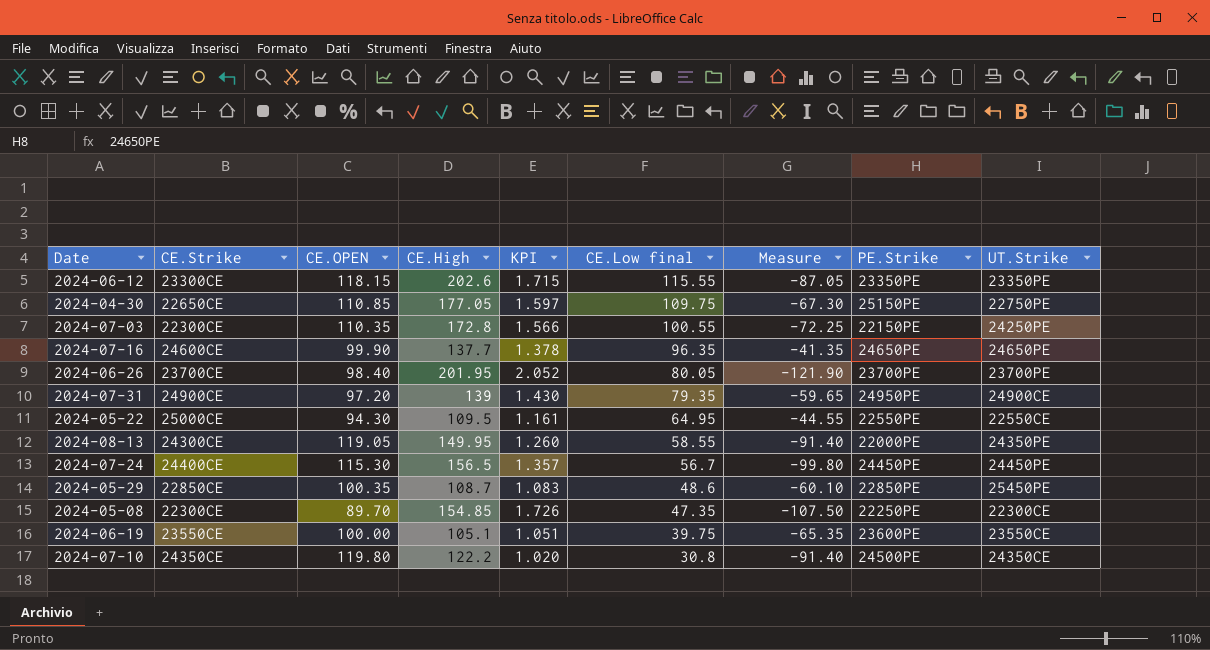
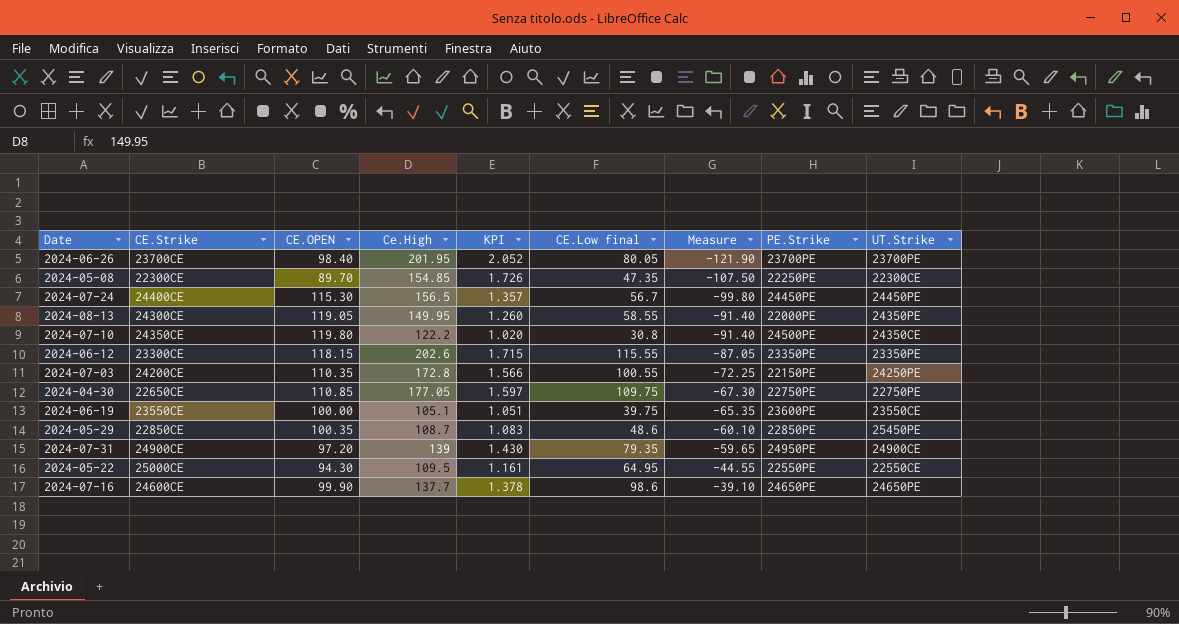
row order: CE.Low final descending -> Measure ascending
column name: CE.High -> Ce.High
2024-07-03 | CE.Strike: 22300CE -> 24200CE
2024-04-30 | PE.Strike: 25150PE -> 22750PE
2024-07-16 | CE.Low final: 96.35 -> 98.6
2024-07-16 | Measure: -41.35 -> -39.10

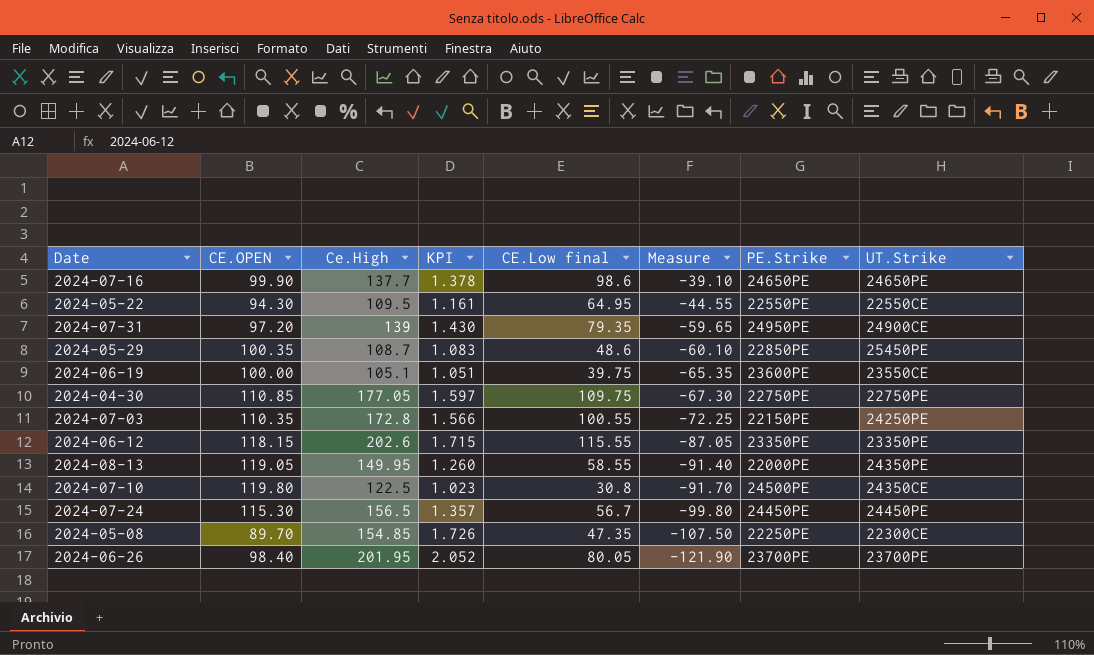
row order: Measure ascending -> Measure descending
column CE.Strike | position: 2 -> none
2024-07-10 | Ce.High: 122.2 -> 122.5
2024-07-10 | KPI: 1.020 -> 1.023
2024-07-10 | Measure: -91.40 -> -91.70

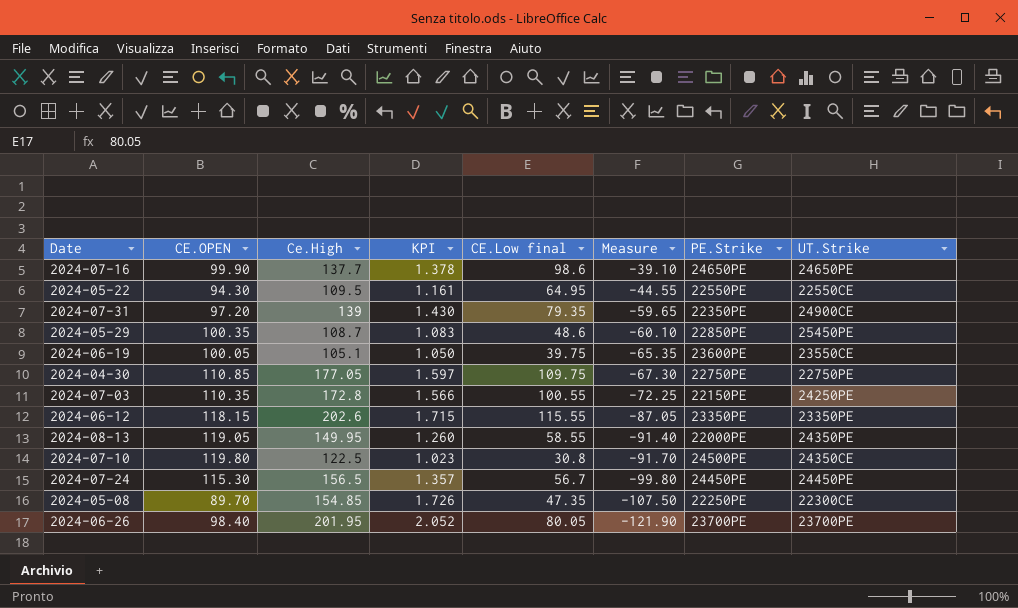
2024-07-31 | PE.Strike: 24950PE -> 22350PE
2024-06-19 | CE.OPEN: 100.00 -> 100.05
2024-06-19 | KPI: 1.051 -> 1.050

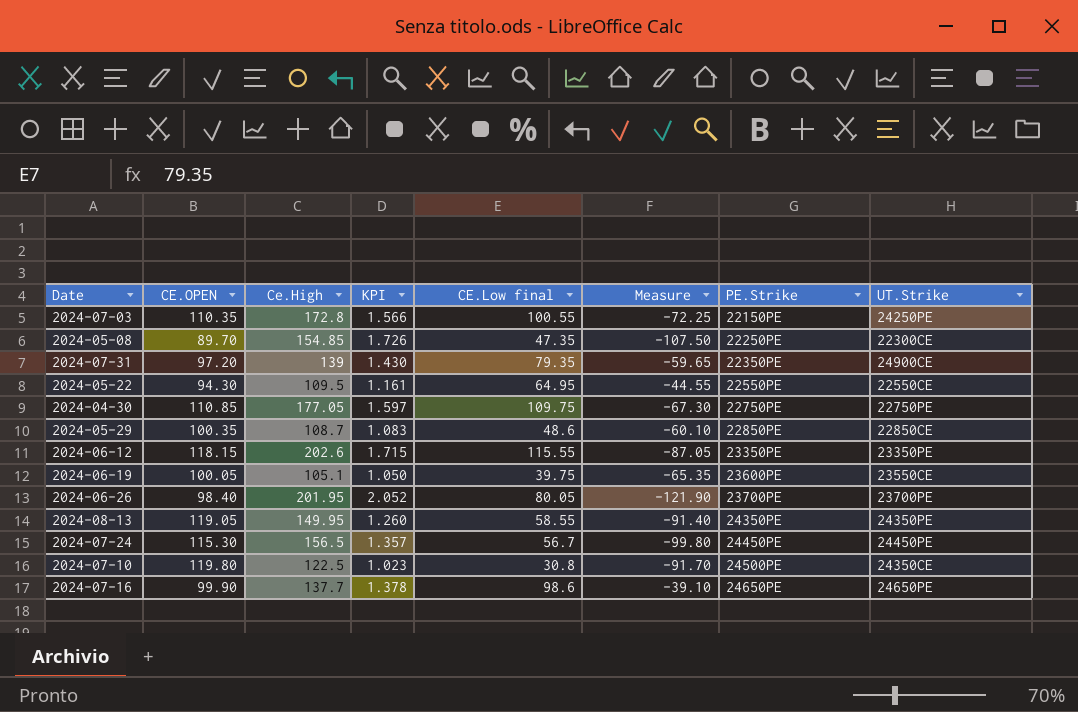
row order: Measure descending -> PE.Strike ascending
2024-05-29 | UT.Strike: 25450PE -> 22850CE
2024-08-13 | PE.Strike: 22000PE -> 24350PE

